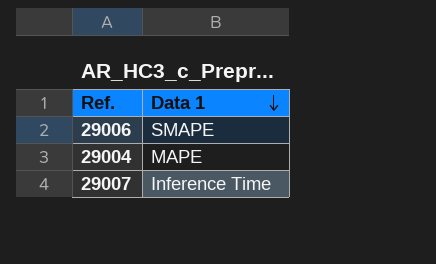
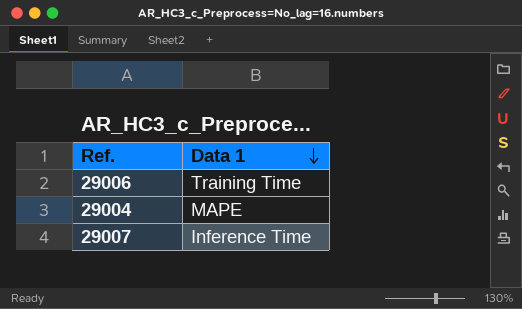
29006 | Data 1: SMAPE -> Training Time

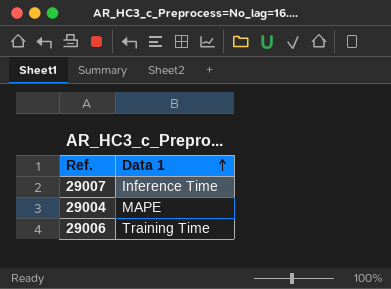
row order: Data 1 descending -> Data 1 ascending

